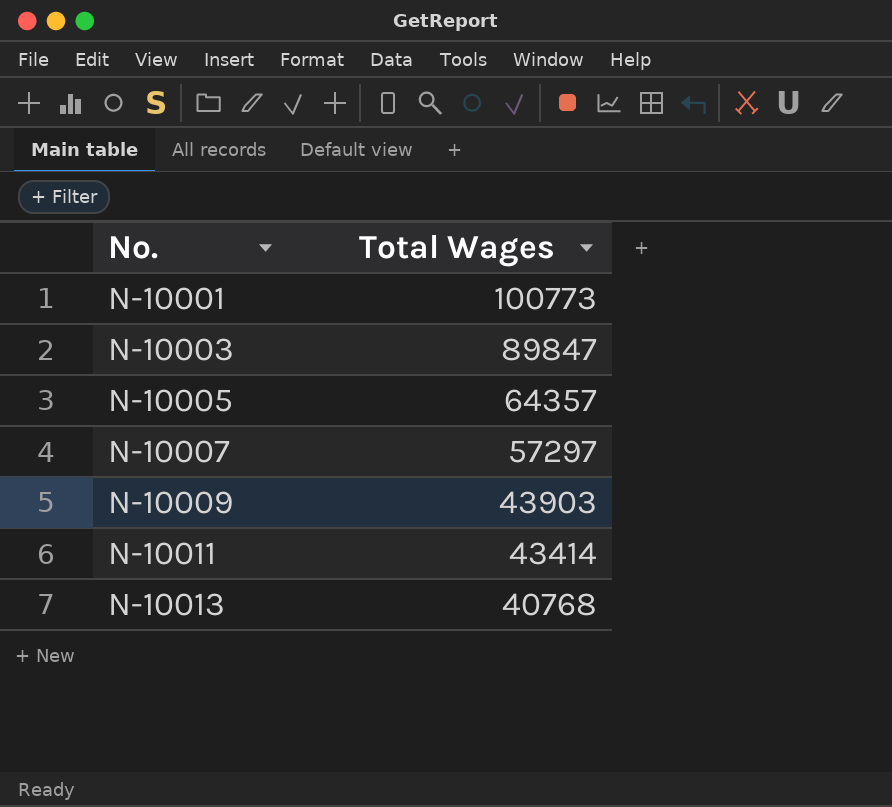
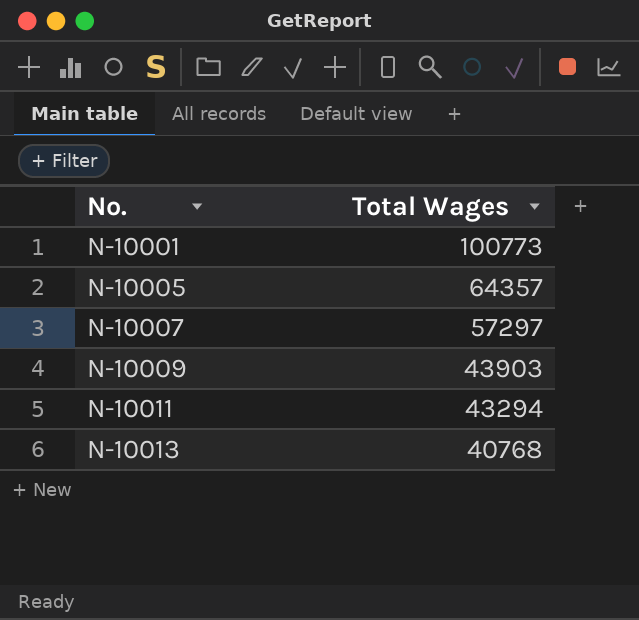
row N-10003: 89847 -> none
N-10011 | Total Wages: 43414 -> 43294

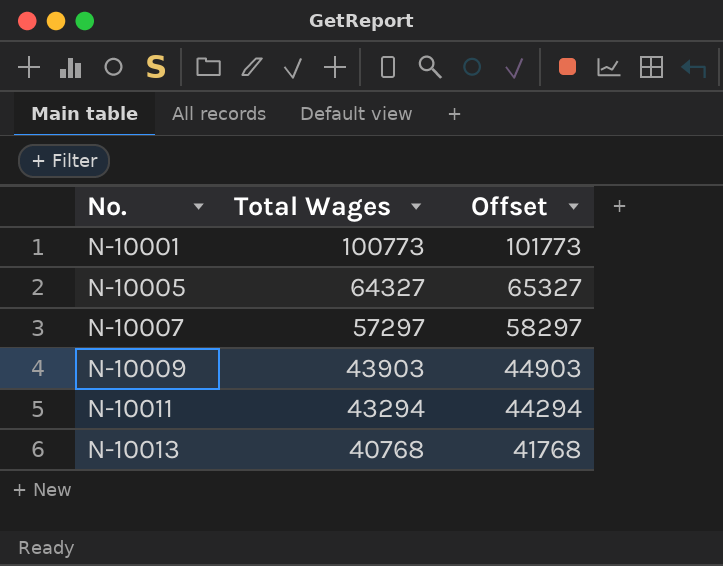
column Offset | formula: none -> [Total Wages] + 1000
N-10005 | Total Wages: 64357 -> 64327

